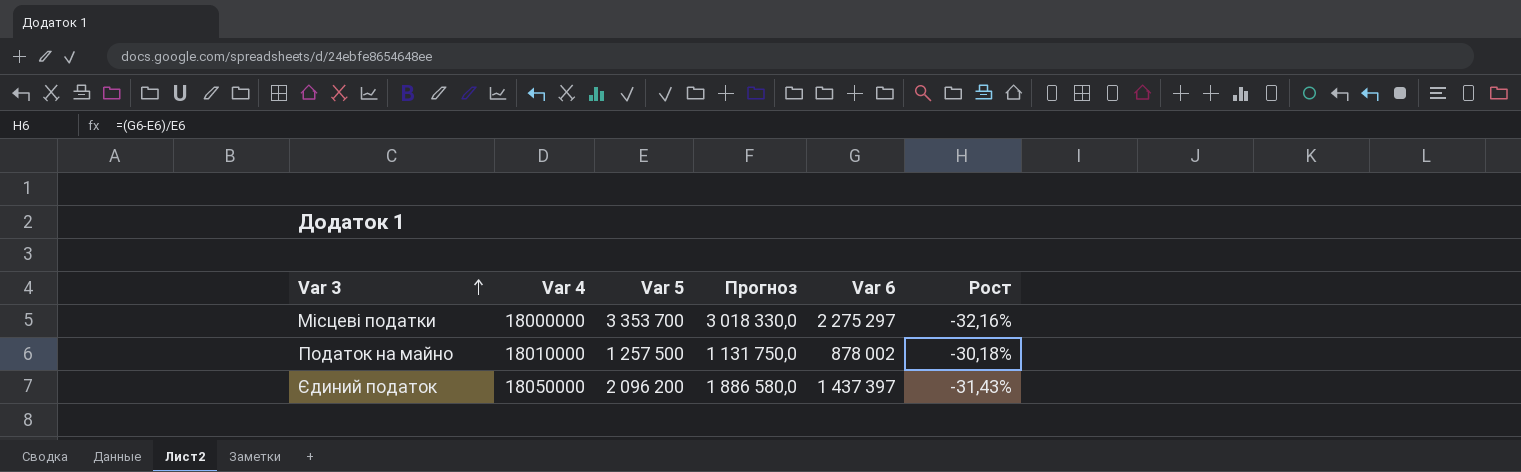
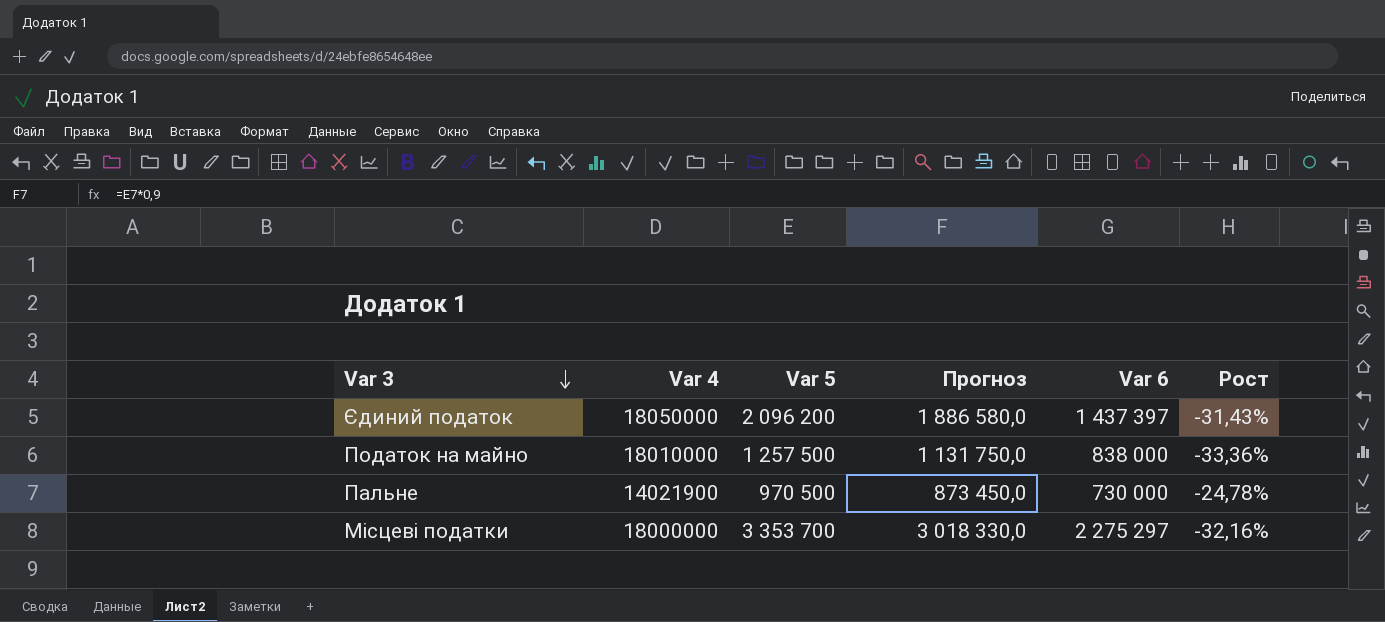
row order: Var 3 ascending -> Var 3 descending
Податок на майно | Var 6: 878 002 -> 838 000
Податок на майно | Рост: -30,18% -> -33,36%
row Пальне: none -> 14021900 | 970 500 | 873 450,0 | 730 000 | -24,78%

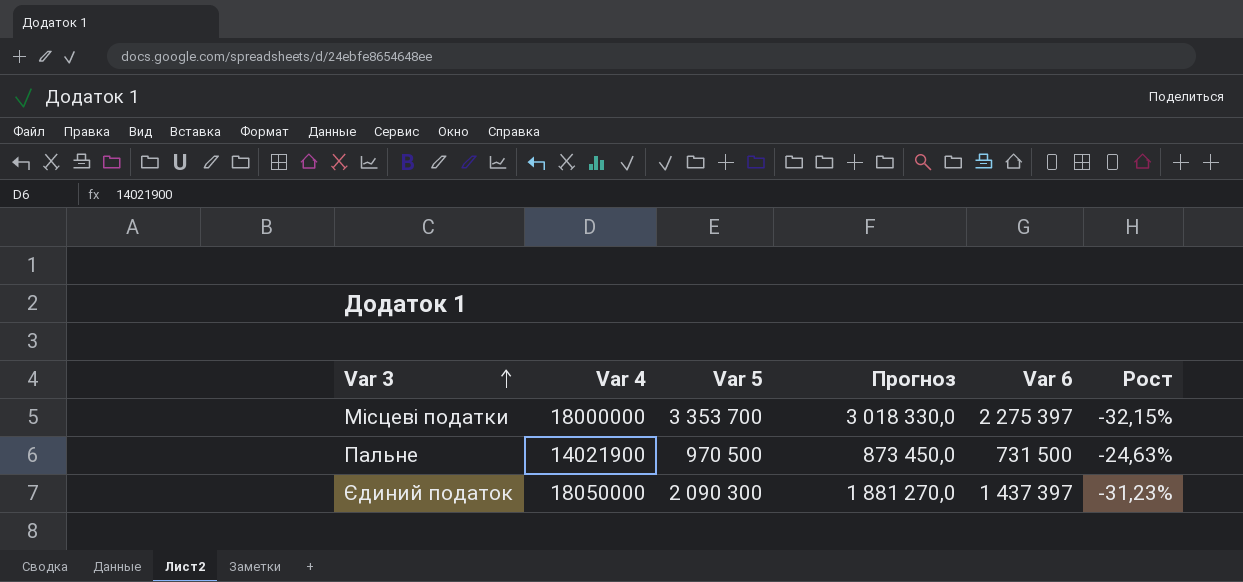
row order: Var 3 descending -> Var 3 ascending
row Податок на майно: 18010000 | 1 257 500 | 1 131 750,0 | 838 000 | -33,36% -> none
Місцеві податки | Var 6: 2 275 297 -> 2 275 397
Місцеві податки | Рост: -32,16% -> -32,15%
Пальне | Var 6: 730 000 -> 731 500
Пальне | Рост: -24,78% -> -24,63%
Єдиний податок | Var 5: 2 096 200 -> 2 090 300
Єдиний податок | Прогноз: 1 886 580,0 -> 1 881 270,0
Єдиний податок | Рост: -31,43% -> -31,23%

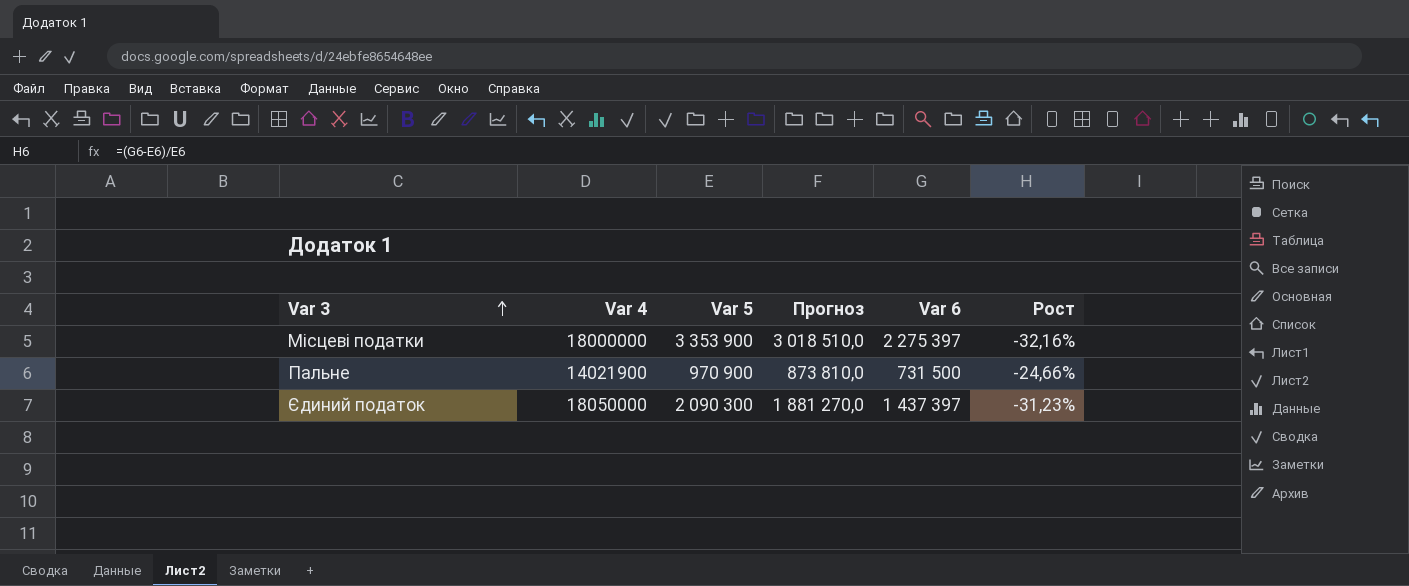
Місцеві податки | Var 5: 3 353 700 -> 3 353 900
Місцеві податки | Прогноз: 3 018 330,0 -> 3 018 510,0
Місцеві податки | Рост: -32,15% -> -32,16%
Пальне | Var 5: 970 500 -> 970 900
Пальне | Прогноз: 873 450,0 -> 873 810,0
Пальне | Рост: -24,63% -> -24,66%

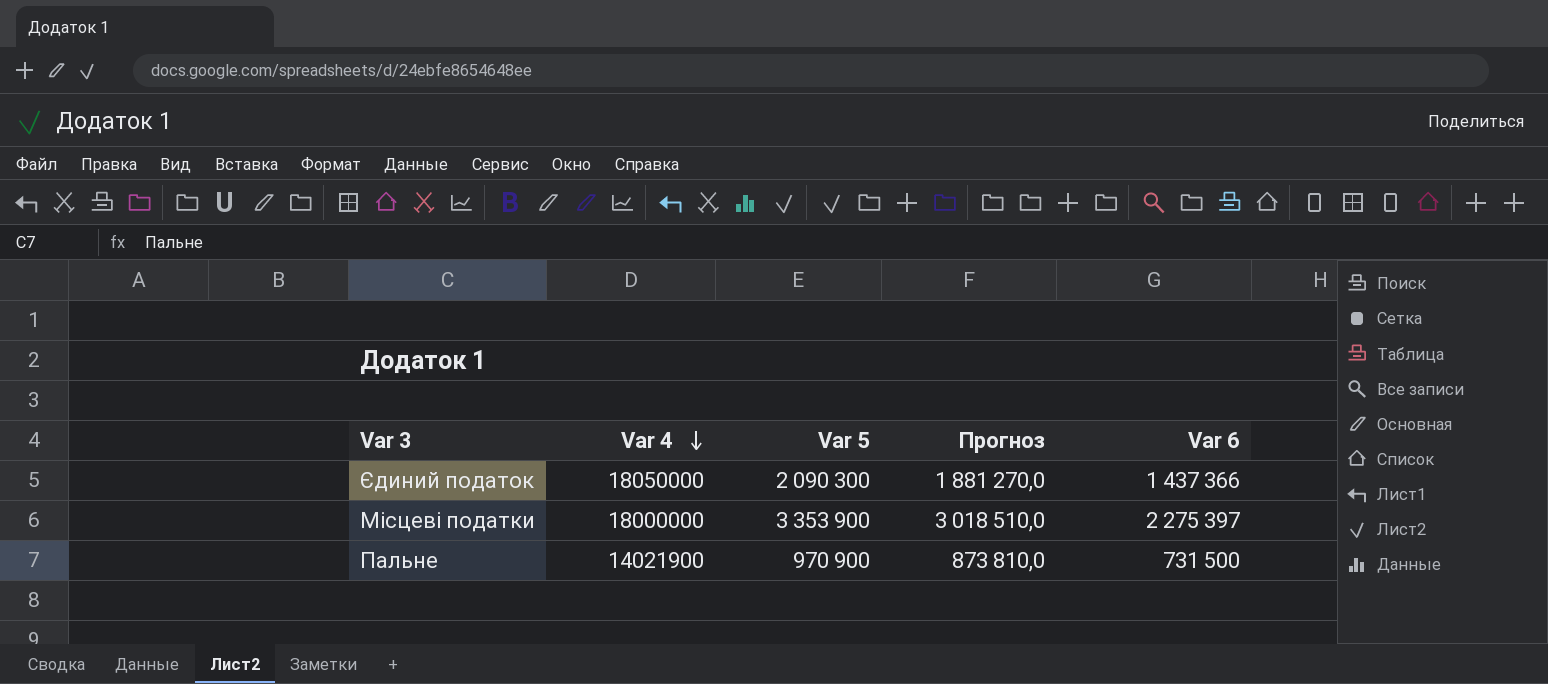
row order: Var 3 ascending -> Var 4 descending
column Рост | formula: ([Var 6] - [Var 5]) / [Var 5] -> none
Єдиний податок | Var 6: 1 437 397 -> 1 437 366

